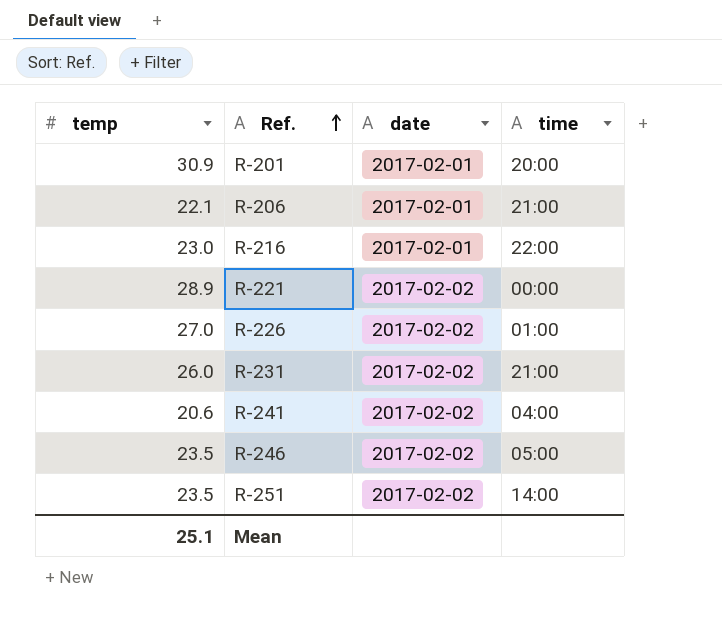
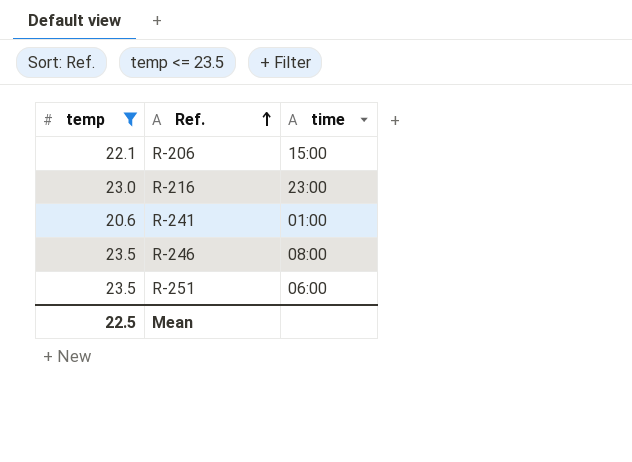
filter: none -> temp <= 23.5
column date | position: 3 -> none
R-206 | time: 21:00 -> 15:00
R-216 | time: 22:00 -> 23:00
R-241 | time: 04:00 -> 01:00
R-246 | time: 05:00 -> 08:00
R-251 | time: 14:00 -> 06:00
Mean | temp: 25.1 -> 22.5

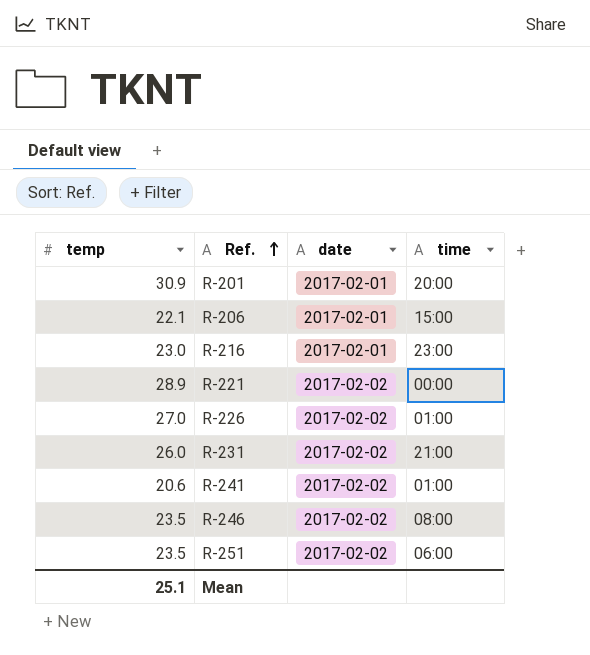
filter: temp <= 23.5 -> none
column date | position: none -> 3
Mean | temp: 22.5 -> 25.1

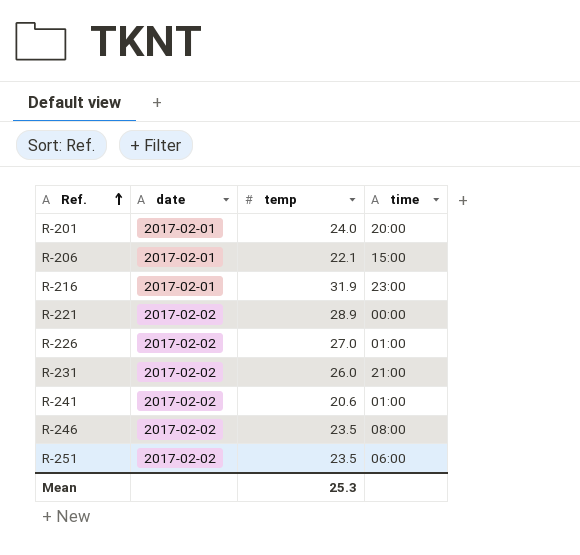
column temp | position: 1 -> 3
R-201 | temp: 30.9 -> 24.0
R-216 | temp: 23.0 -> 31.9
Mean | temp: 25.1 -> 25.3

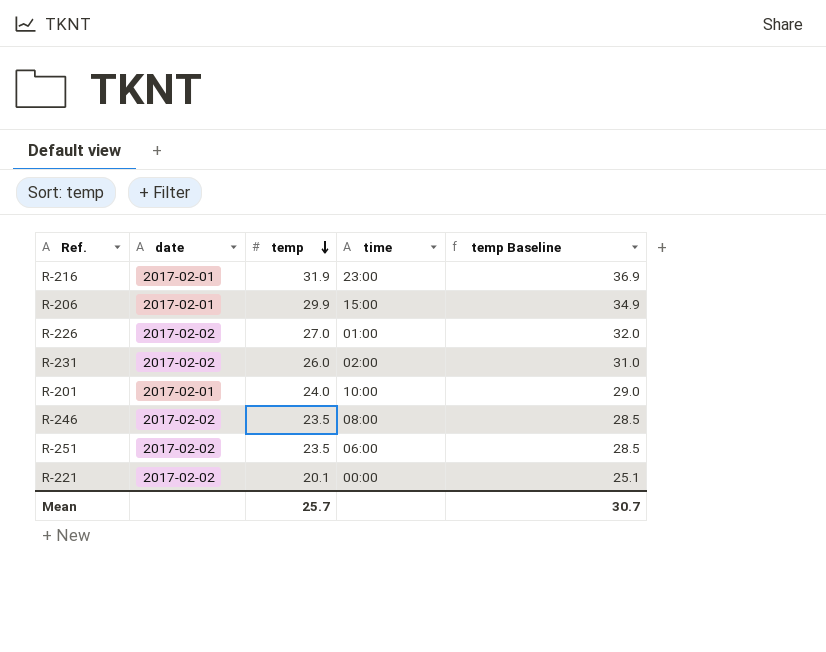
row order: Ref. ascending -> temp descending
column temp Baseline | formula: none -> [temp] + 5
row R-241: 2017-02-02 | 20.6 | 01:00 -> none
R-206 | temp: 22.1 -> 29.9
R-231 | time: 21:00 -> 02:00
R-201 | time: 20:00 -> 10:00
R-221 | temp: 28.9 -> 20.1
Mean | temp: 25.3 -> 25.7

